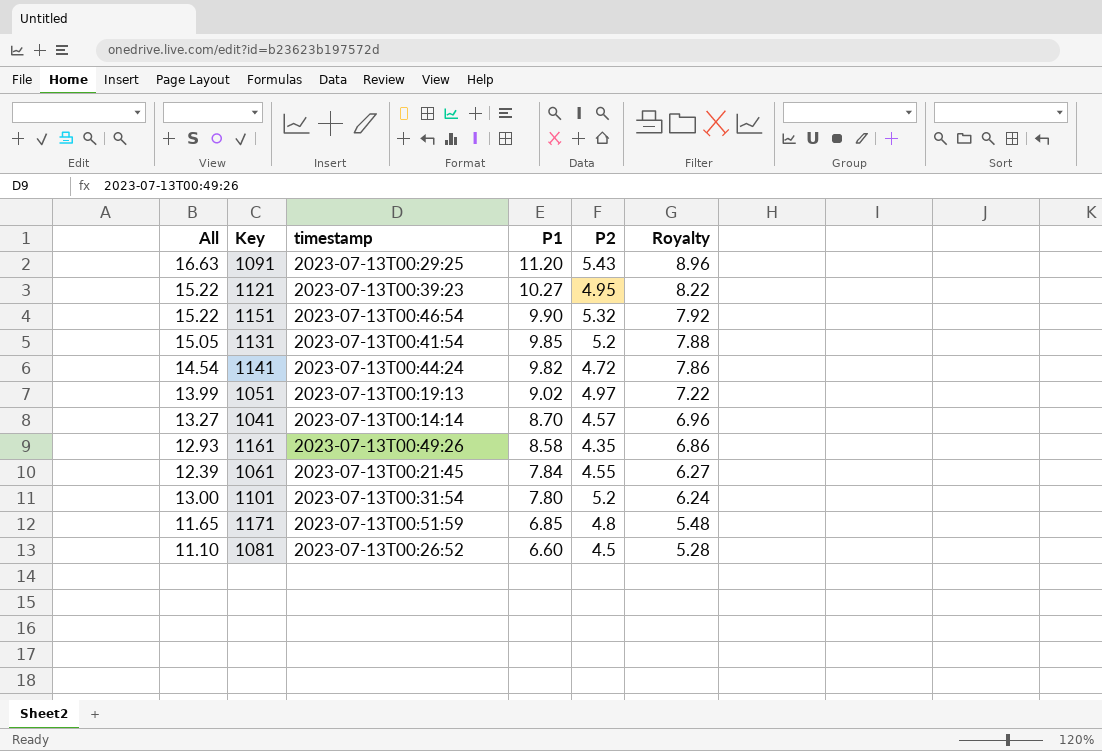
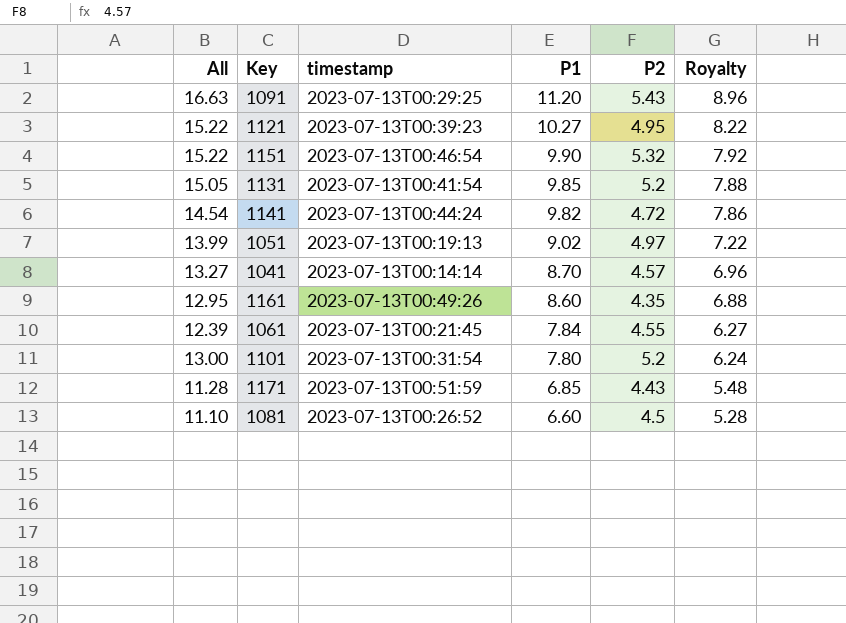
1161 | All: 12.93 -> 12.95
1161 | P1: 8.58 -> 8.60
1161 | Royalty: 6.86 -> 6.88
1171 | All: 11.65 -> 11.28
1171 | P2: 4.8 -> 4.43

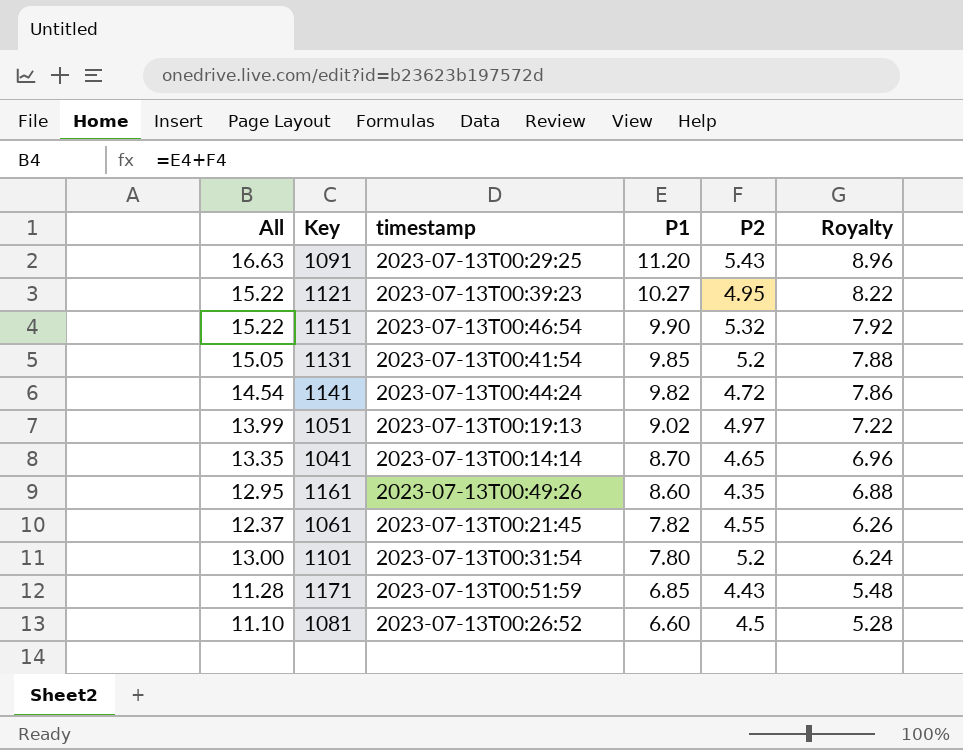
1041 | All: 13.27 -> 13.35
1041 | P2: 4.57 -> 4.65
1061 | All: 12.39 -> 12.37
1061 | P1: 7.84 -> 7.82
1061 | Royalty: 6.27 -> 6.26

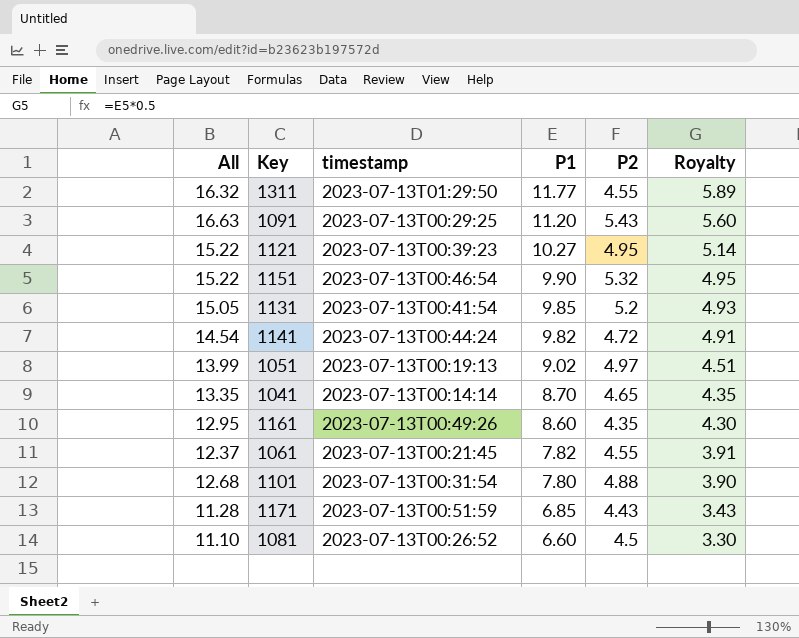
column Royalty | formula: [P1] * 0.8 -> [P1] * 0.5
row 1311: none -> 16.32 | 2023-07-13T01:29:50 | 11.77 | 4.55 | 5.89
1101 | All: 13.00 -> 12.68
1101 | P2: 5.2 -> 4.88

